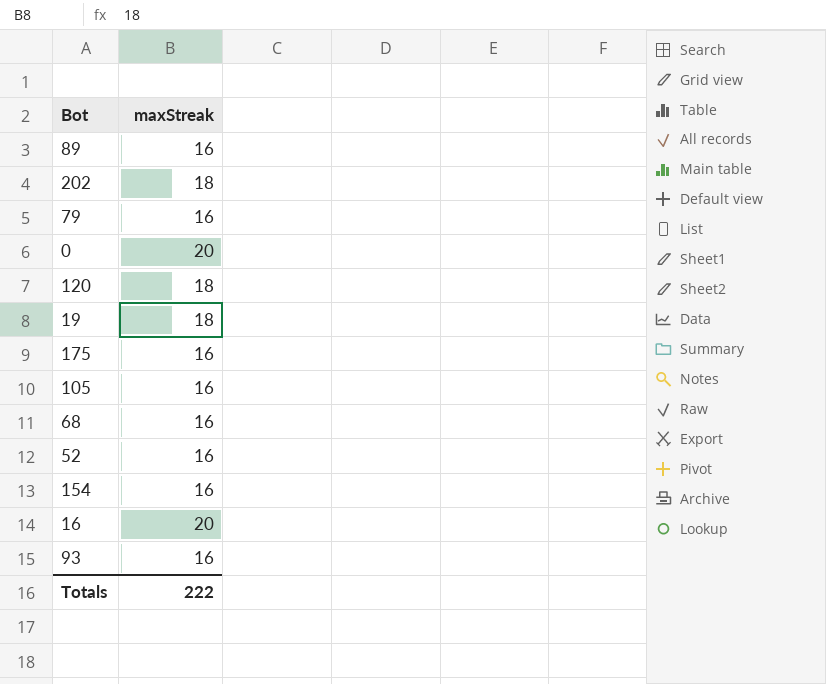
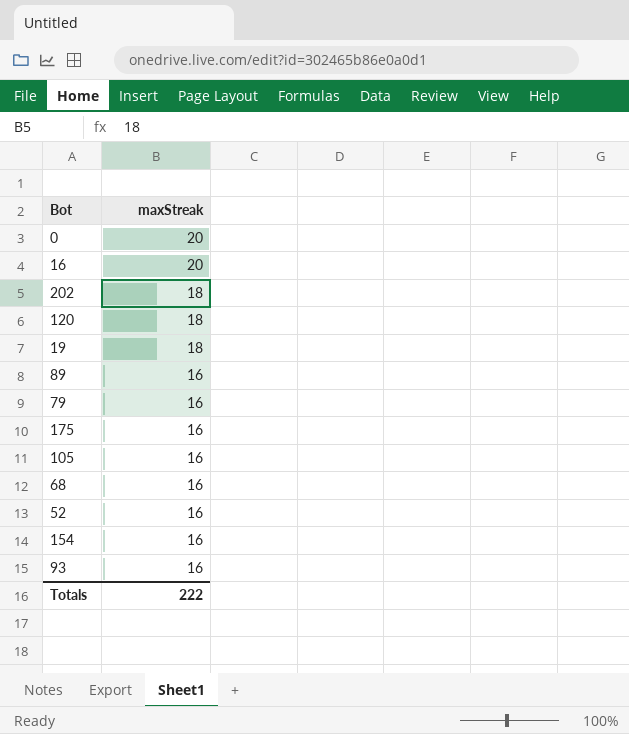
row order: none -> maxStreak descending

